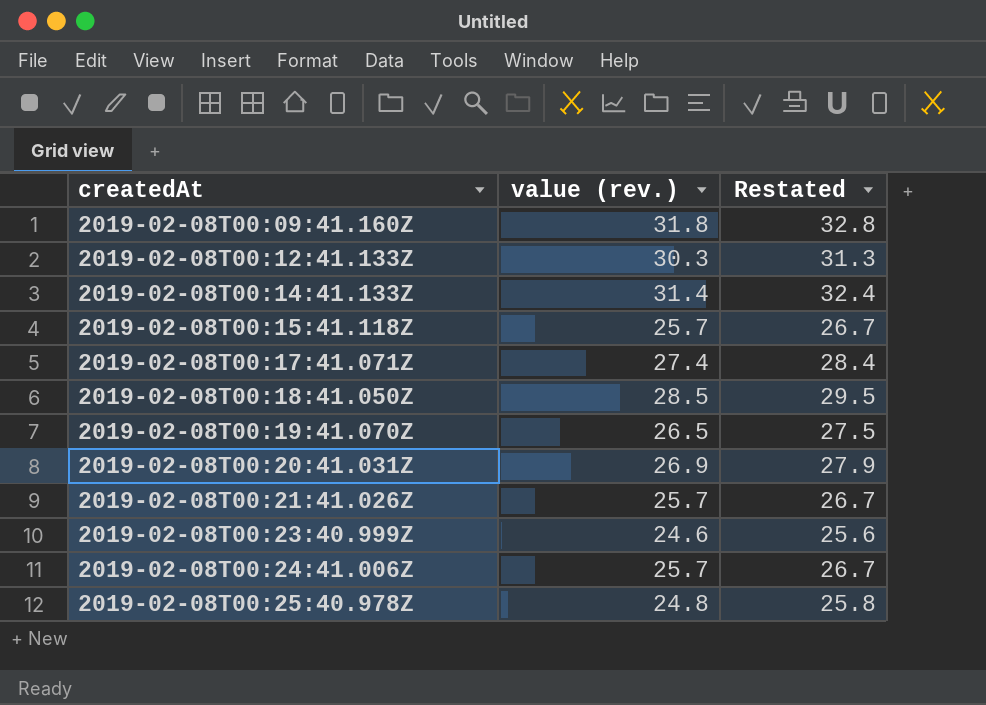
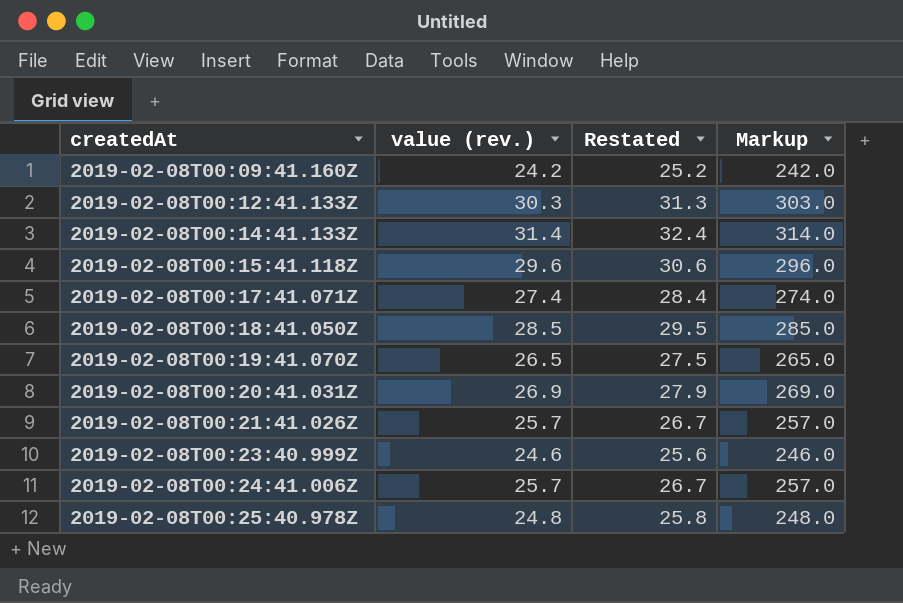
column Markup | formula: none -> [value (rev.)] * 10
2019-02-08T00:09:41.160Z | value (rev.): 31.8 -> 24.2
2019-02-08T00:09:41.160Z | Restated: 32.8 -> 25.2
2019-02-08T00:15:41.118Z | value (rev.): 25.7 -> 29.6
2019-02-08T00:15:41.118Z | Restated: 26.7 -> 30.6

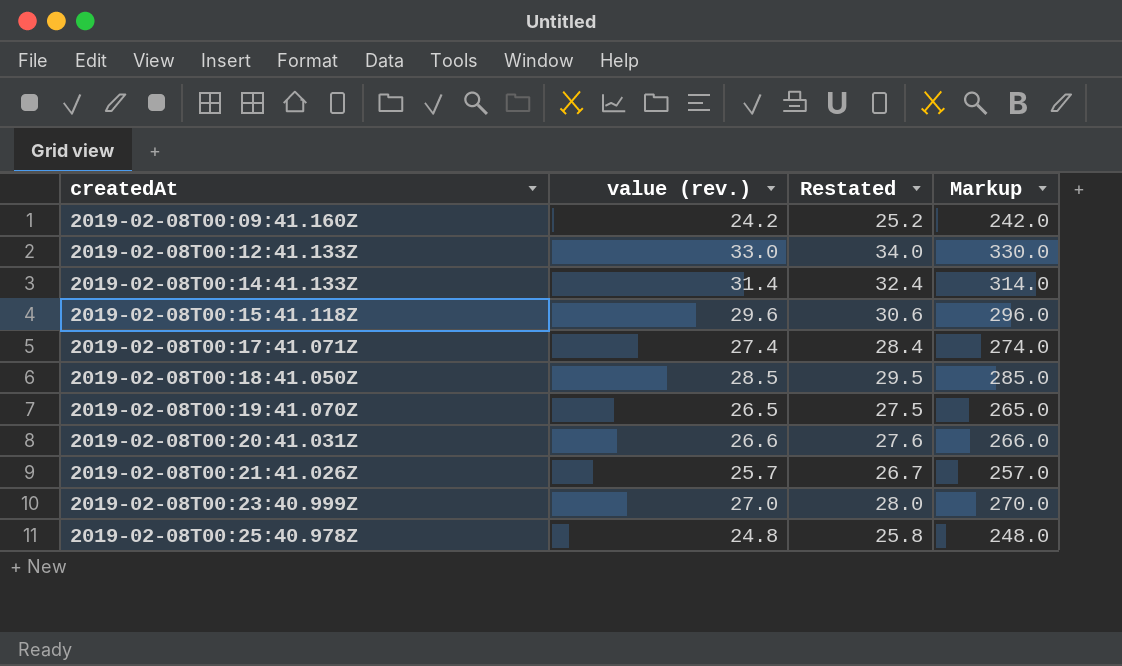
row 2019-02-08T00:24:41.006Z: 25.7 | 26.7 | 257.0 -> none
2019-02-08T00:12:41.133Z | value (rev.): 30.3 -> 33.0
2019-02-08T00:12:41.133Z | Restated: 31.3 -> 34.0
2019-02-08T00:12:41.133Z | Markup: 303.0 -> 330.0
2019-02-08T00:20:41.031Z | value (rev.): 26.9 -> 26.6
2019-02-08T00:20:41.031Z | Restated: 27.9 -> 27.6
2019-02-08T00:20:41.031Z | Markup: 269.0 -> 266.0
2019-02-08T00:23:40.999Z | value (rev.): 24.6 -> 27.0
2019-02-08T00:23:40.999Z | Restated: 25.6 -> 28.0
2019-02-08T00:23:40.999Z | Markup: 246.0 -> 270.0

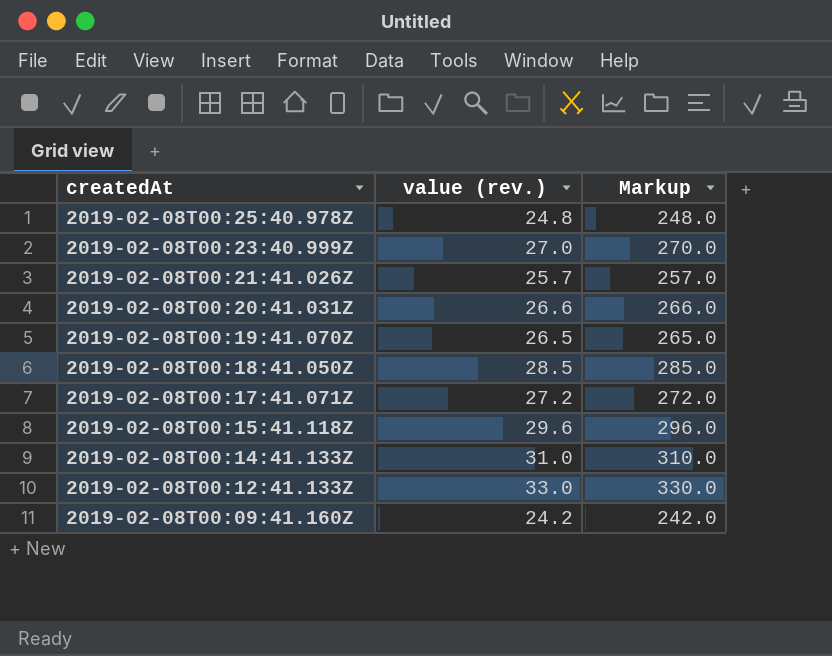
row order: createdAt ascending -> createdAt descending
column Restated | formula: [value (rev.)] + 1 -> none
2019-02-08T00:17:41.071Z | value (rev.): 27.4 -> 27.2
2019-02-08T00:17:41.071Z | Markup: 274.0 -> 272.0
2019-02-08T00:14:41.133Z | value (rev.): 31.4 -> 31.0
2019-02-08T00:14:41.133Z | Markup: 314.0 -> 310.0

